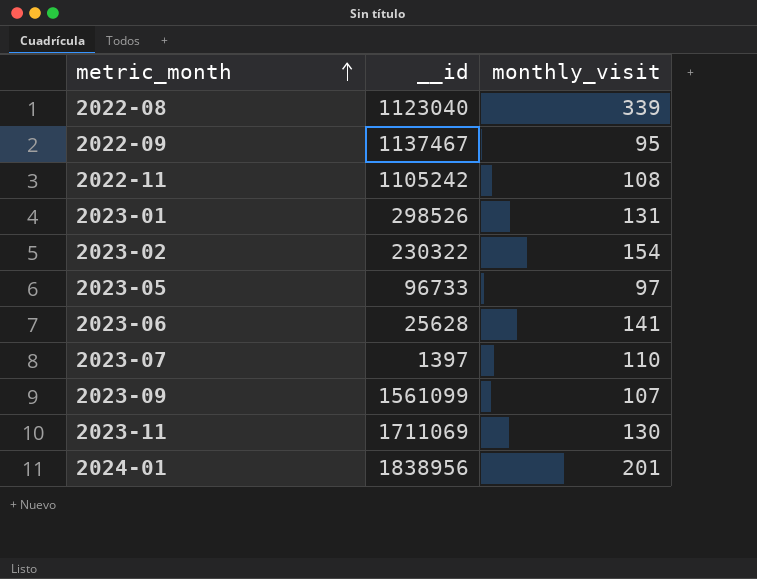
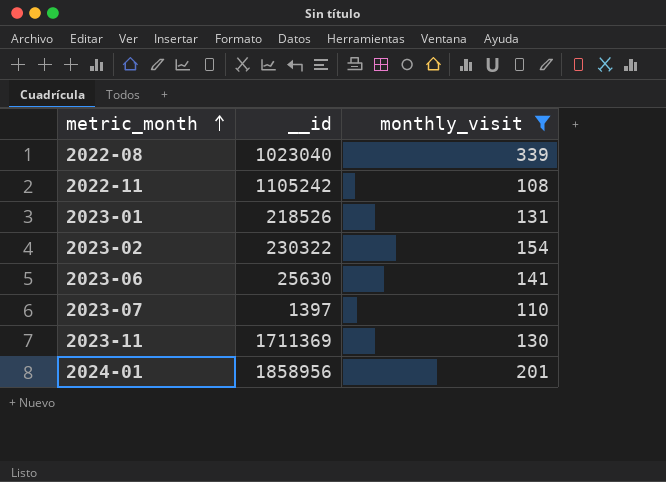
filter: none -> monthly_visit >= 108
2022-08 | __id: 1123040 -> 1023040
2023-01 | __id: 298526 -> 218526
2023-06 | __id: 25628 -> 25630
2023-11 | __id: 1711069 -> 1711369
2024-01 | __id: 1838956 -> 1858956

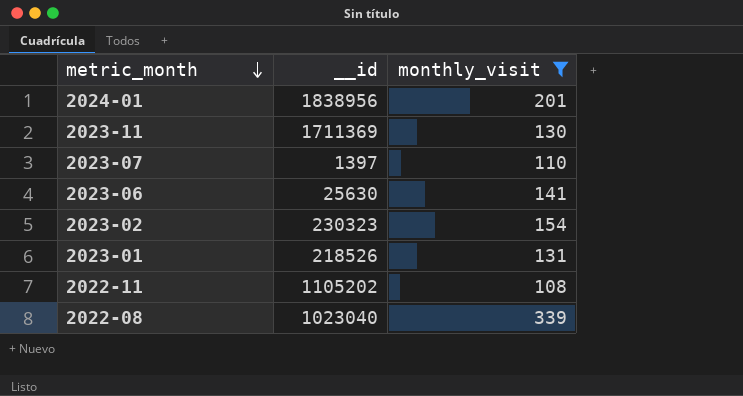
row order: metric_month ascending -> metric_month descending
2024-01 | __id: 1858956 -> 1838956
2023-02 | __id: 230322 -> 230323
2022-11 | __id: 1105242 -> 1105202

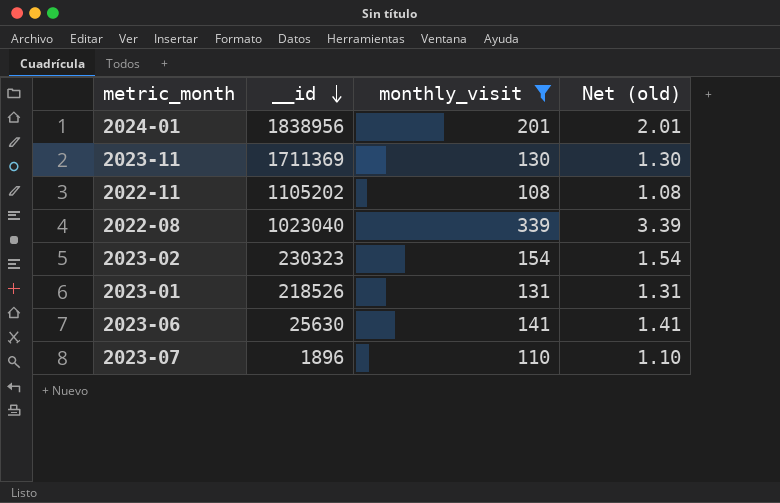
row order: metric_month descending -> __id descending
column Net (old) | formula: none -> [monthly_visit] * 0.01
2023-07 | __id: 1397 -> 1896

